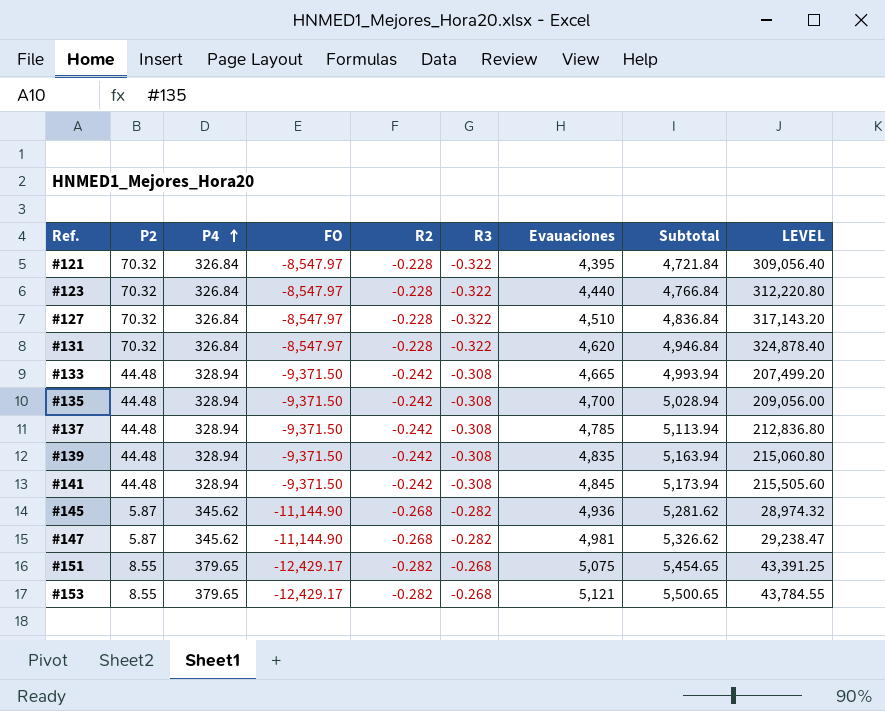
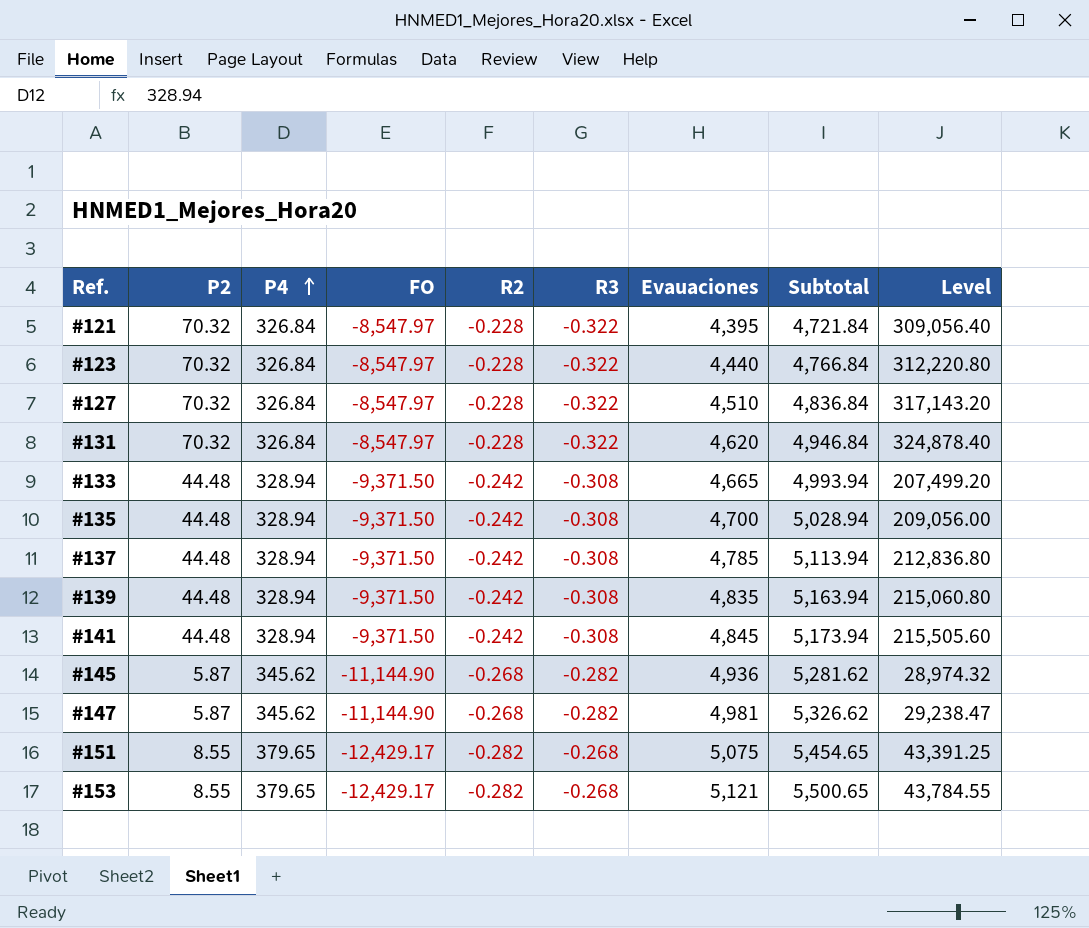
column name: LEVEL -> Level

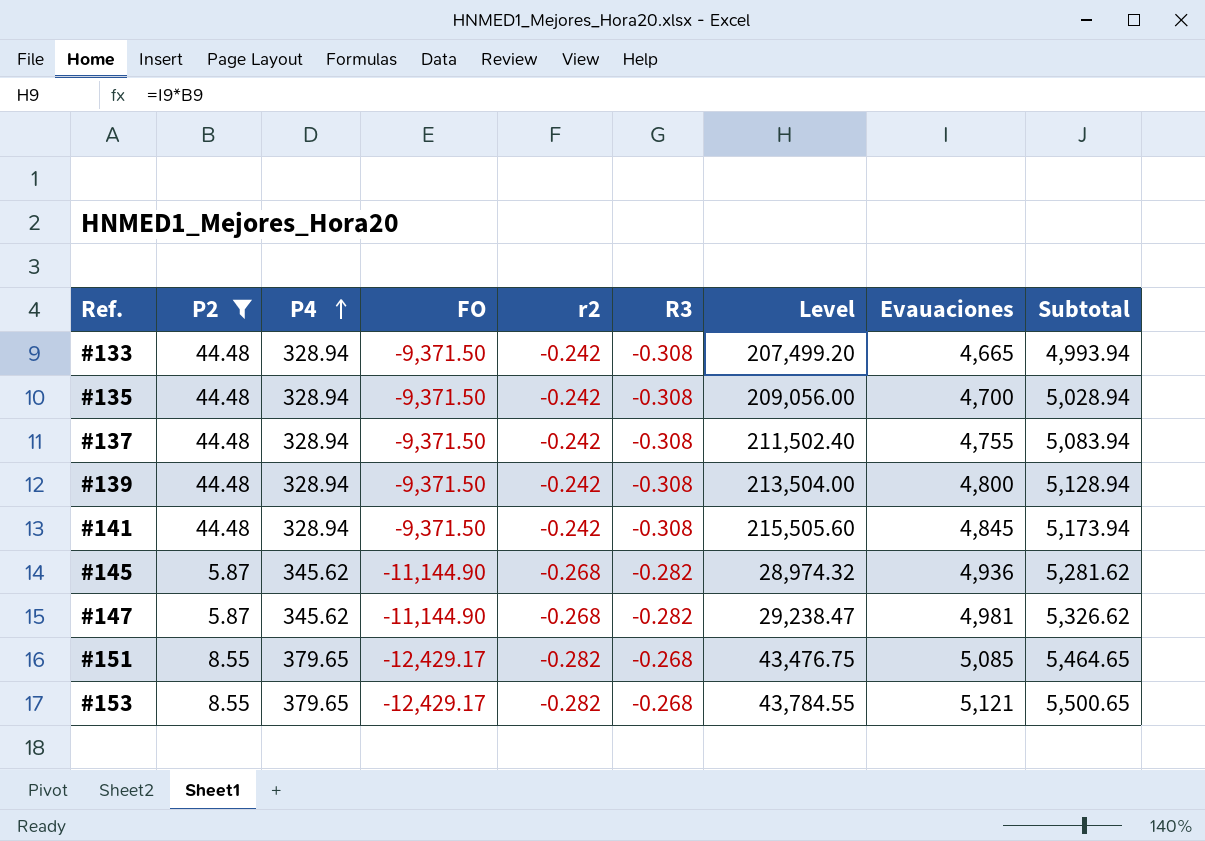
filter: none -> P2 != 70.32
column name: R2 -> r2
column Level | position: 9 -> 7
#137 | Level: 212,836.80 -> 211,502.40
#137 | Evauaciones: 4,785 -> 4,755
#137 | Subtotal: 5,113.94 -> 5,083.94
#139 | Level: 215,060.80 -> 213,504.00
#139 | Evauaciones: 4,835 -> 4,800
#139 | Subtotal: 5,163.94 -> 5,128.94
#151 | Level: 43,391.25 -> 43,476.75
#151 | Evauaciones: 5,075 -> 5,085
#151 | Subtotal: 5,454.65 -> 5,464.65

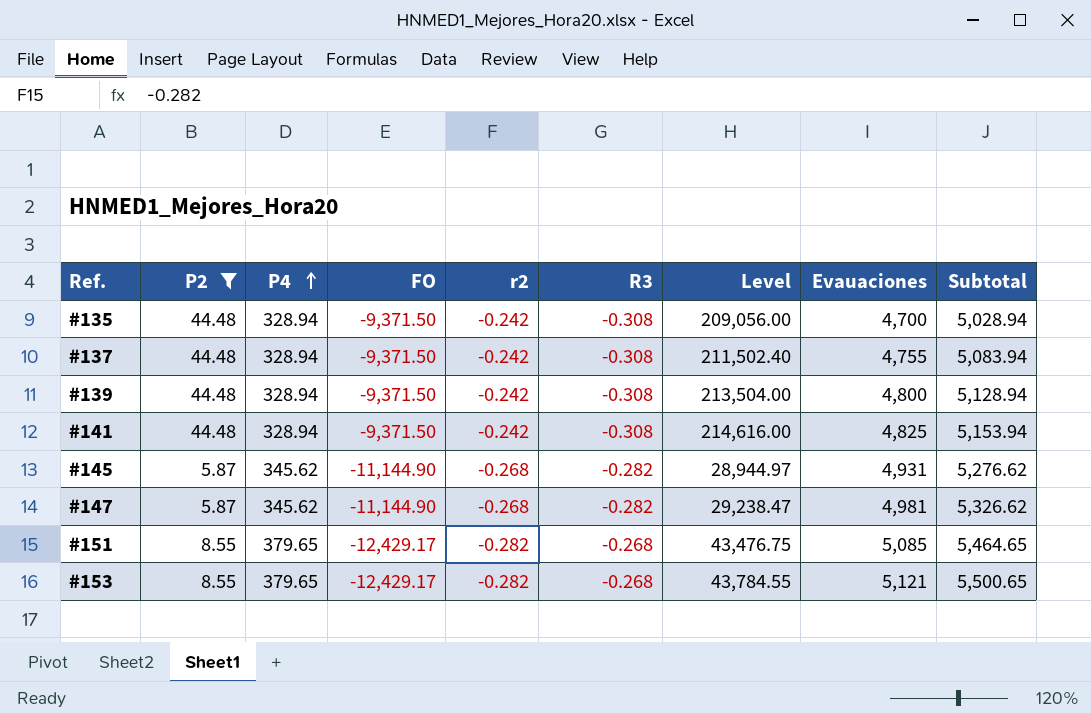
row #133: 44.48 | 328.94 | -9,371.50 | -0.242 | -0.308 | 207,499.20 | 4,665 | 4,993.94 -> none
#141 | Level: 215,505.60 -> 214,616.00
#141 | Evauaciones: 4,845 -> 4,825
#141 | Subtotal: 5,173.94 -> 5,153.94
#145 | Level: 28,974.32 -> 28,944.97
#145 | Evauaciones: 4,936 -> 4,931
#145 | Subtotal: 5,281.62 -> 5,276.62

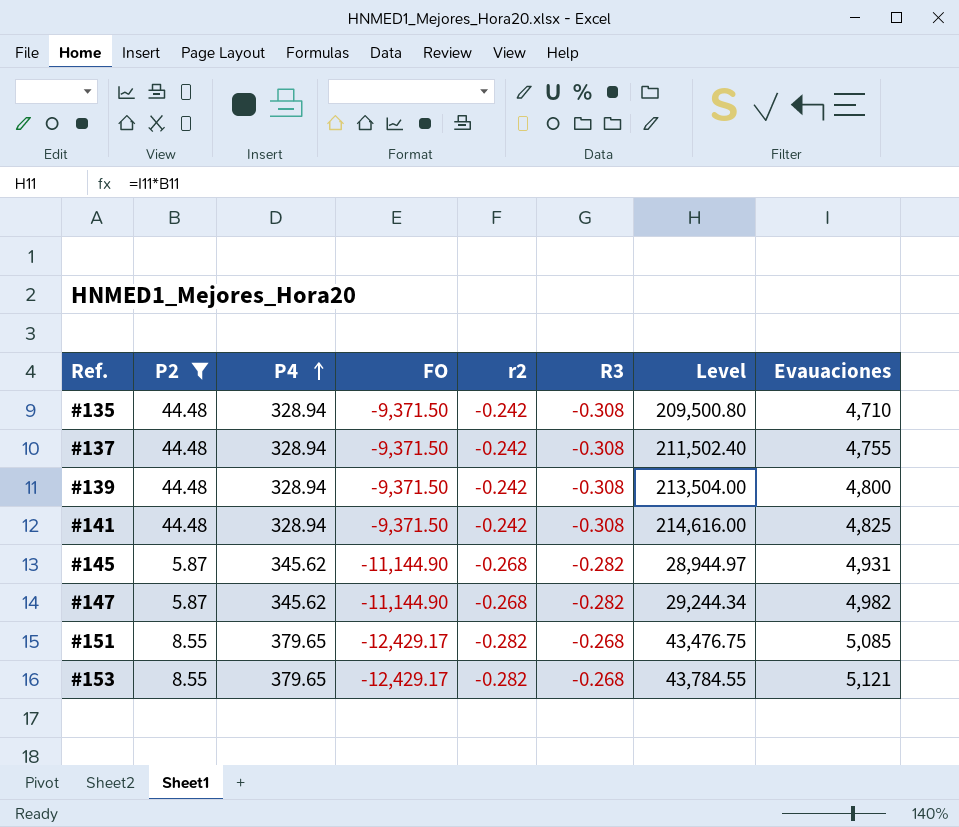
column Subtotal | formula: [P4] + [Evauaciones] -> none
#135 | Level: 209,056.00 -> 209,500.80
#135 | Evauaciones: 4,700 -> 4,710
#147 | Level: 29,238.47 -> 29,244.34
#147 | Evauaciones: 4,981 -> 4,982

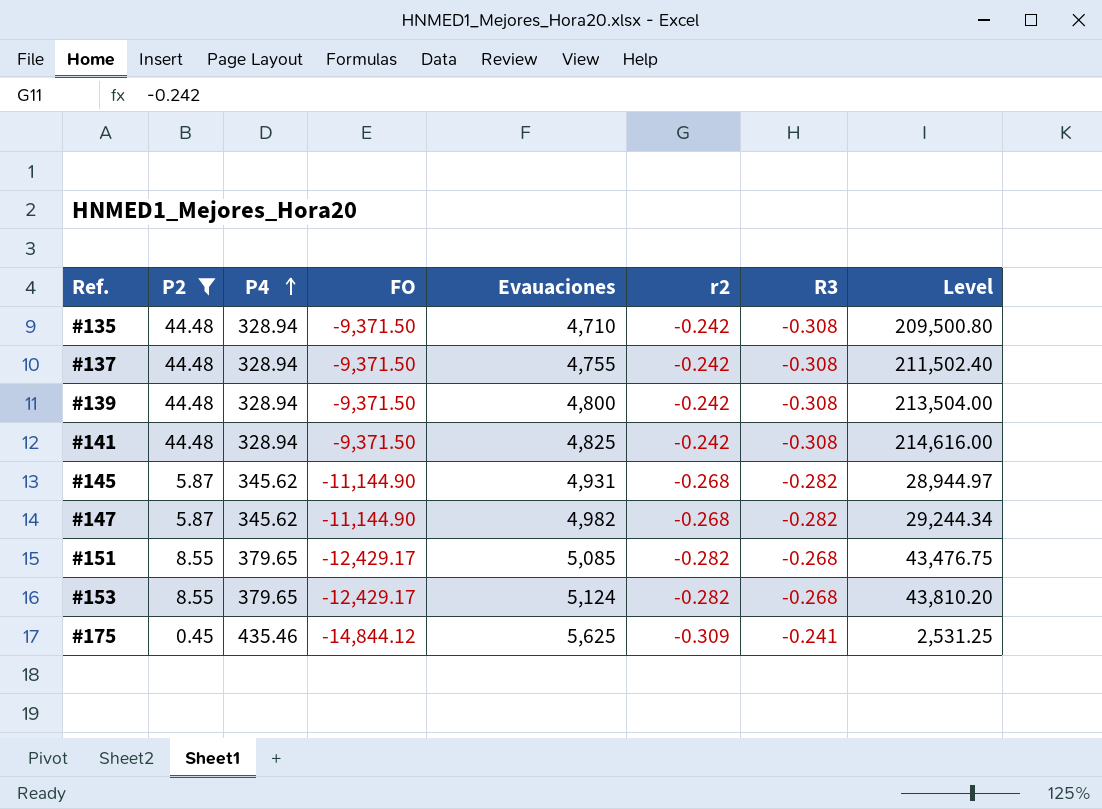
column Evauaciones | position: 8 -> 5
#153 | Evauaciones: 5,121 -> 5,124
#153 | Level: 43,784.55 -> 43,810.20
row #175: none -> 0.45 | 435.46 | -14,844.12 | 5,625 | -0.309 | -0.241 | 2,531.25

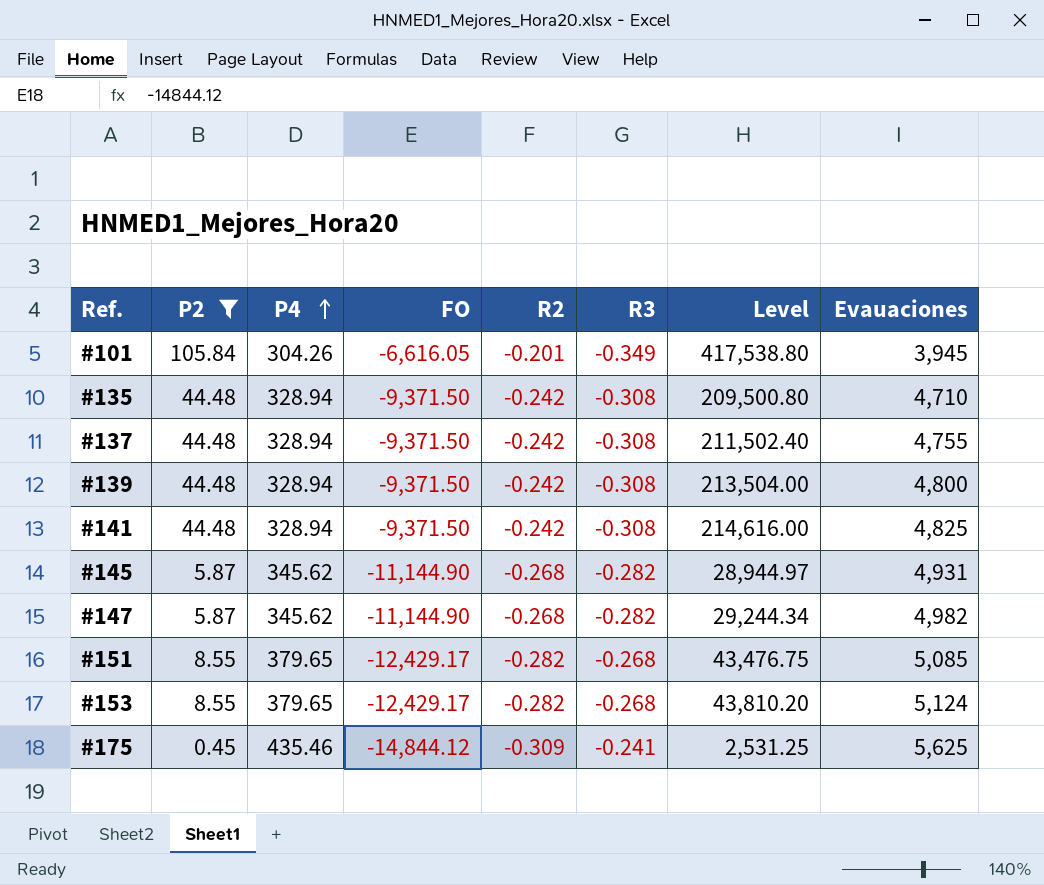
column name: r2 -> R2
column Evauaciones | position: 5 -> 8
row #101: none -> 105.84 | 304.26 | -6,616.05 | -0.201 | -0.349 | 417,538.80 | 3,945

